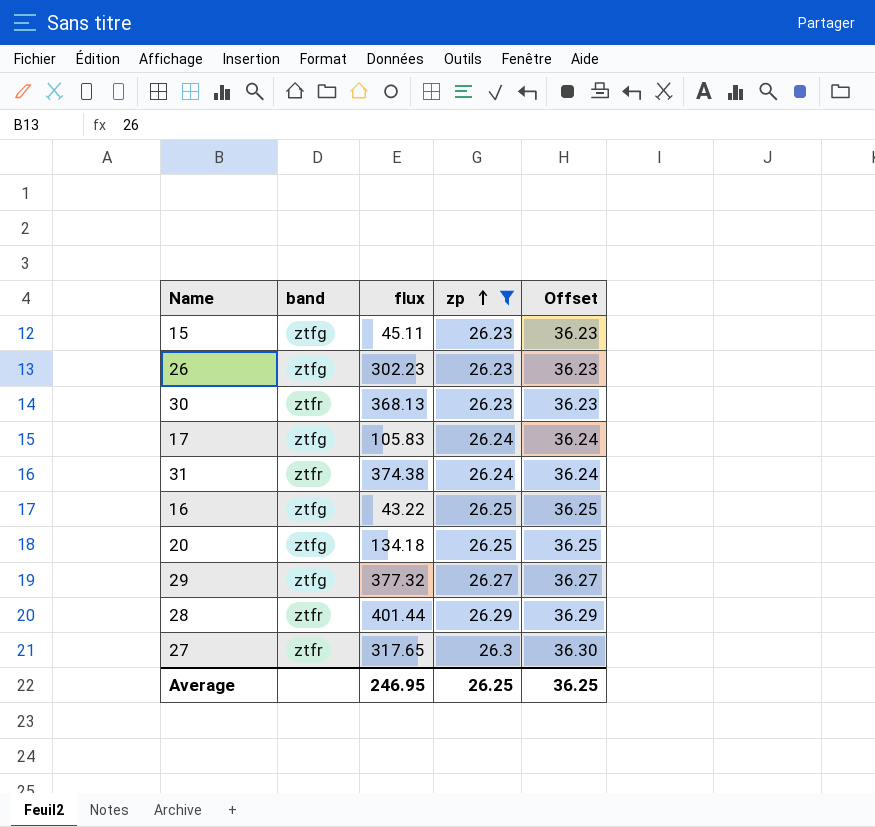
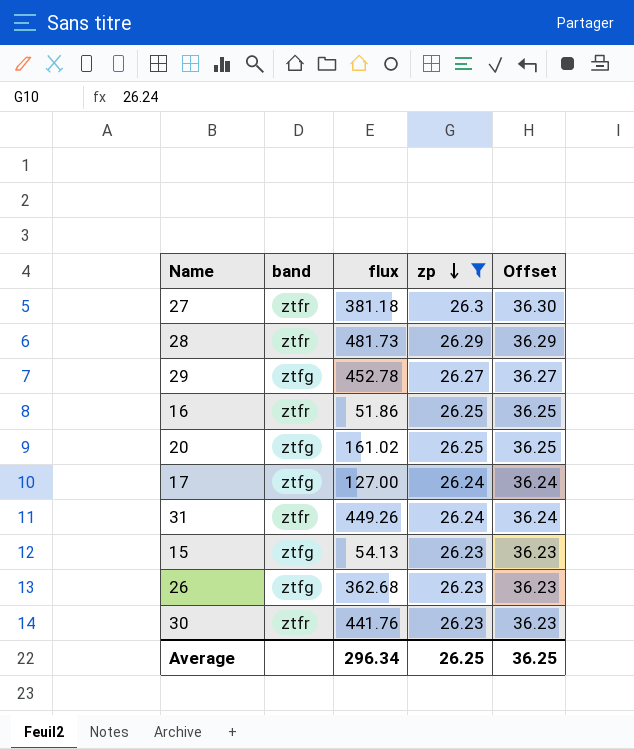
row order: zp ascending -> zp descending
27 | flux: 317.65 -> 381.18
28 | flux: 401.44 -> 481.73
29 | flux: 377.32 -> 452.78
16 | band: ztfg -> ztfr
16 | flux: 43.22 -> 51.86
20 | flux: 134.18 -> 161.02
17 | flux: 105.83 -> 127.00
31 | flux: 374.38 -> 449.26
15 | flux: 45.11 -> 54.13
26 | flux: 302.23 -> 362.68
30 | flux: 368.13 -> 441.76
Average | flux: 246.95 -> 296.34

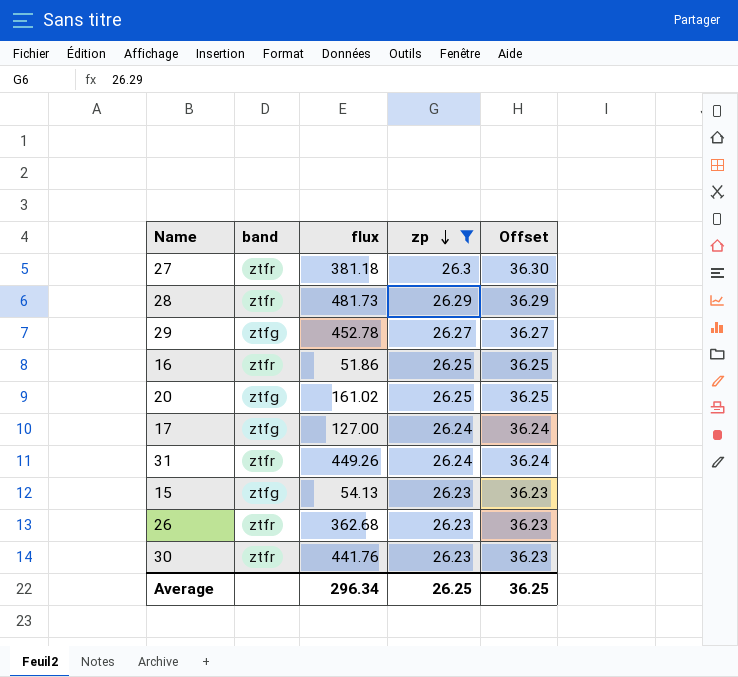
26 | band: ztfg -> ztfr

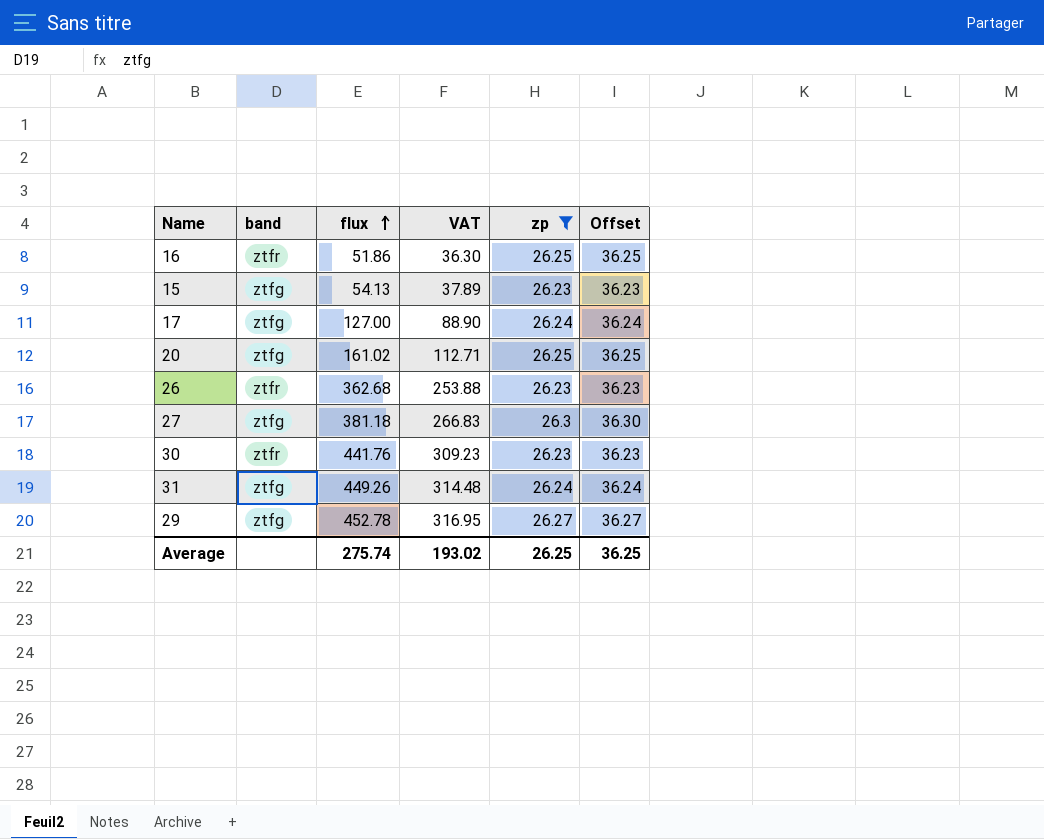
row order: zp descending -> flux ascending
column VAT | formula: none -> [flux] * 0.7
row 28: ztfr | 481.73 | 26.29 | 36.29 -> none
27 | band: ztfr -> ztfg
31 | band: ztfr -> ztfg
Average | flux: 296.34 -> 275.74

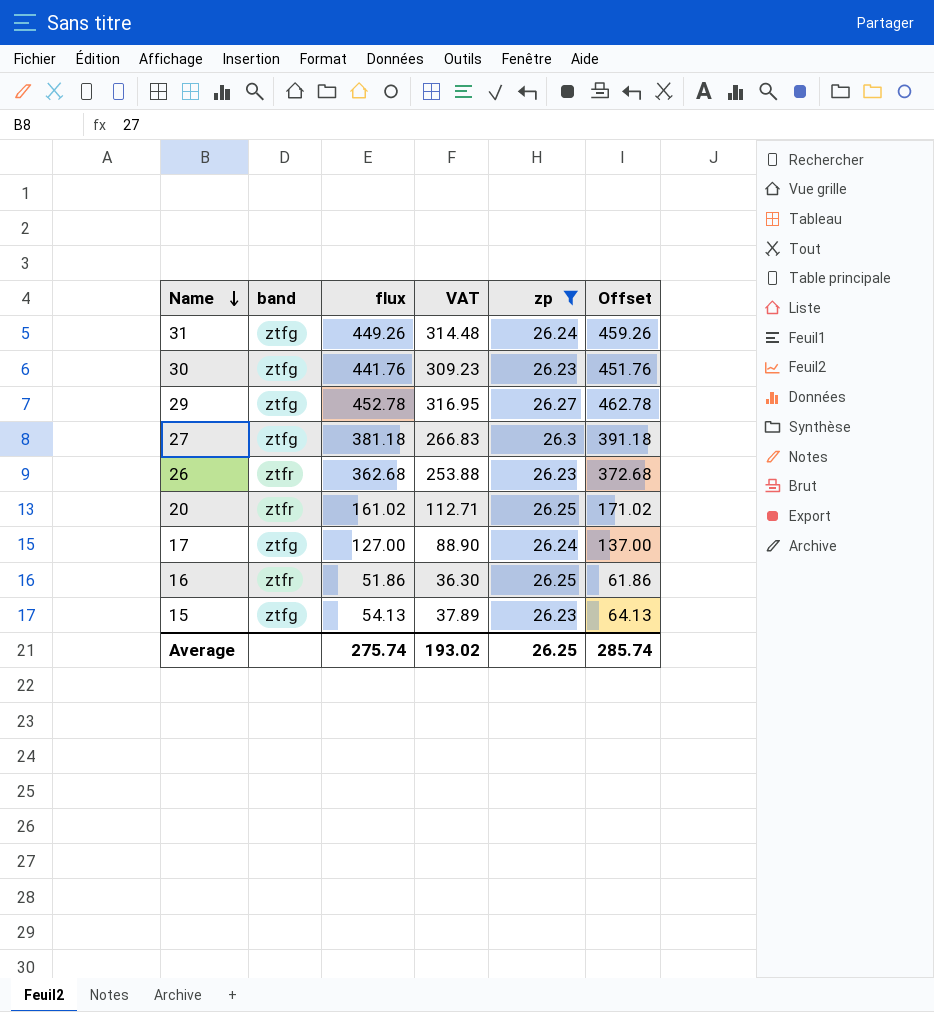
row order: flux ascending -> Name descending
column Offset | formula: [zp] + 10 -> [flux] + 10
30 | band: ztfr -> ztfg
20 | band: ztfg -> ztfr
Average | Offset: 36.25 -> 285.74

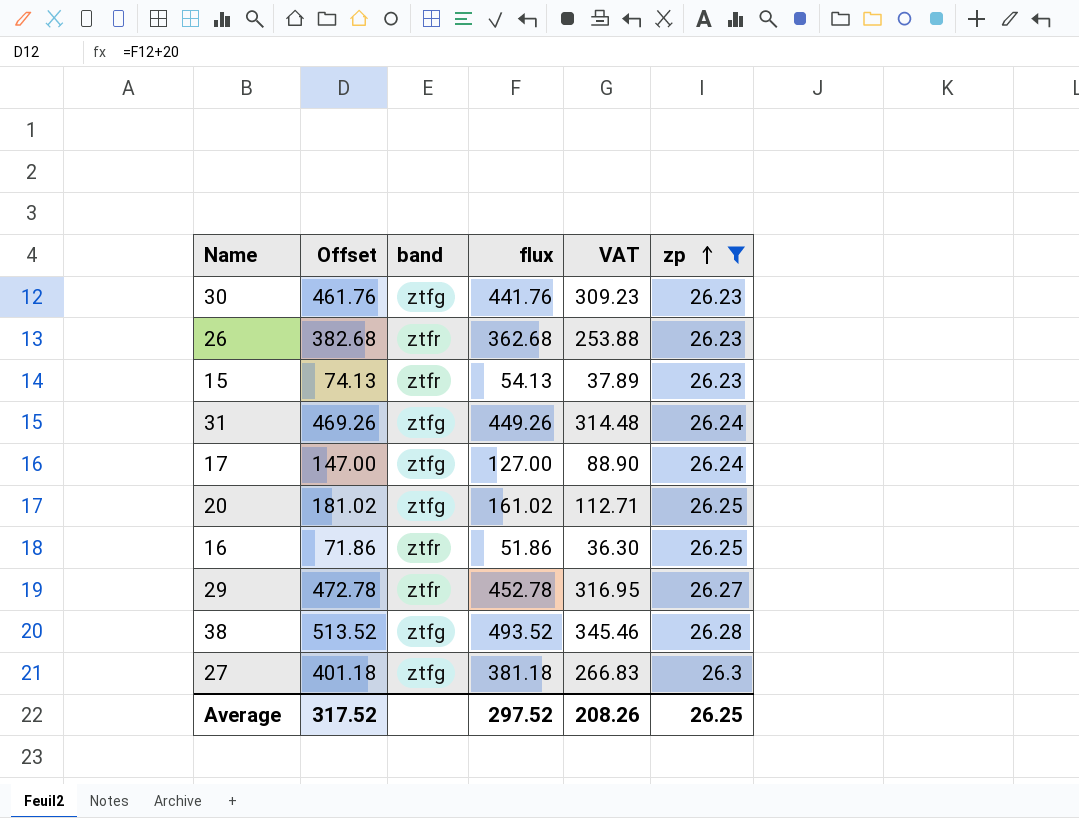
row order: Name descending -> zp ascending
column Offset | formula: [flux] + 10 -> [flux] + 20
column Offset | position: 6 -> 2
15 | band: ztfg -> ztfr
20 | band: ztfr -> ztfg
29 | band: ztfg -> ztfr
row 38: none -> 513.52 | ztfg | 493.52 | 345.46 | 26.28
Average | Offset: 285.74 -> 317.52
Average | flux: 275.74 -> 297.52
Average | VAT: 193.02 -> 208.26

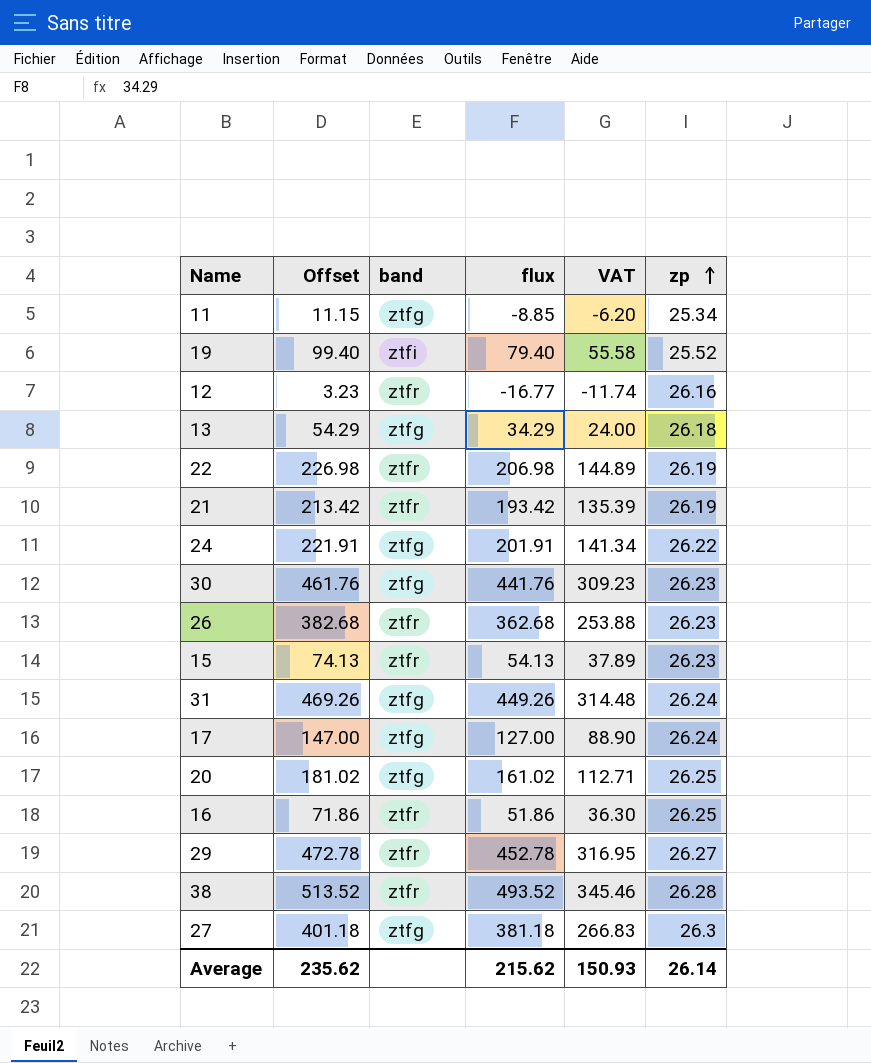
filter: zp >= 26.23 -> none
38 | band: ztfg -> ztfr
Average | Offset: 317.52 -> 235.62
Average | flux: 297.52 -> 215.62
Average | VAT: 208.26 -> 150.93
Average | zp: 26.25 -> 26.14

